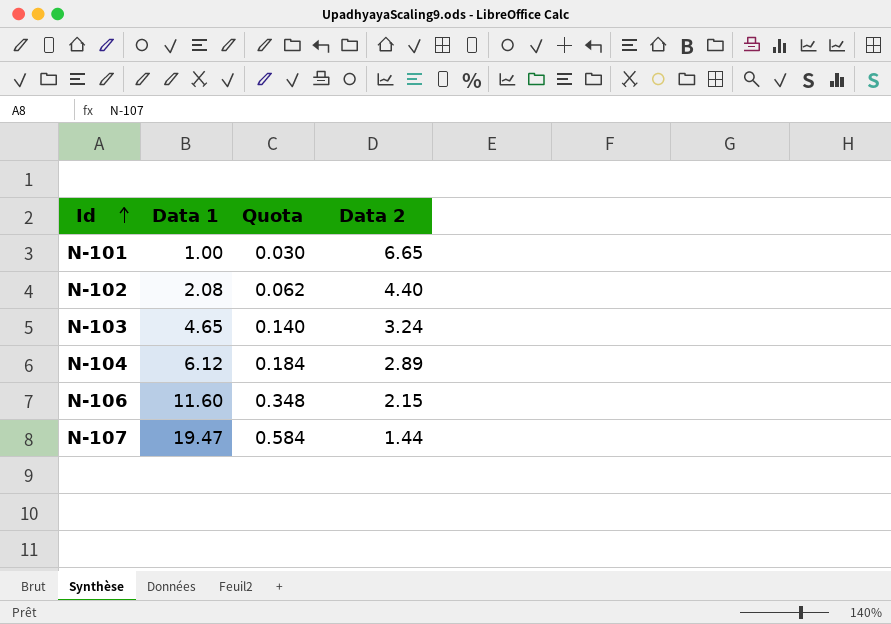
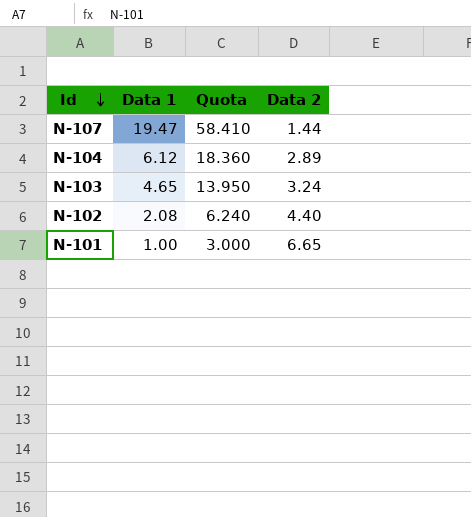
row order: Id ascending -> Id descending
column Quota | formula: [Data 1] * 0.03 -> [Data 1] * 3
row N-106: 11.60 | 0.348 | 2.15 -> none

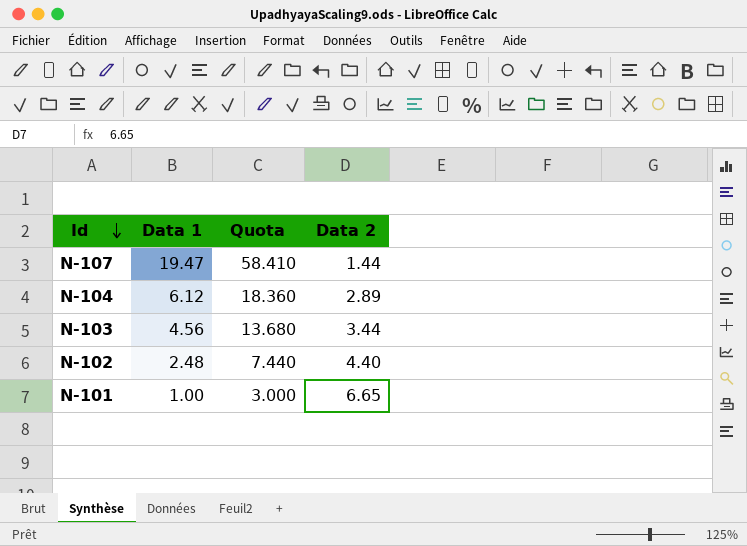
N-103 | Data 1: 4.65 -> 4.56
N-103 | Quota: 13.950 -> 13.680
N-103 | Data 2: 3.24 -> 3.44
N-102 | Data 1: 2.08 -> 2.48
N-102 | Quota: 6.240 -> 7.440

